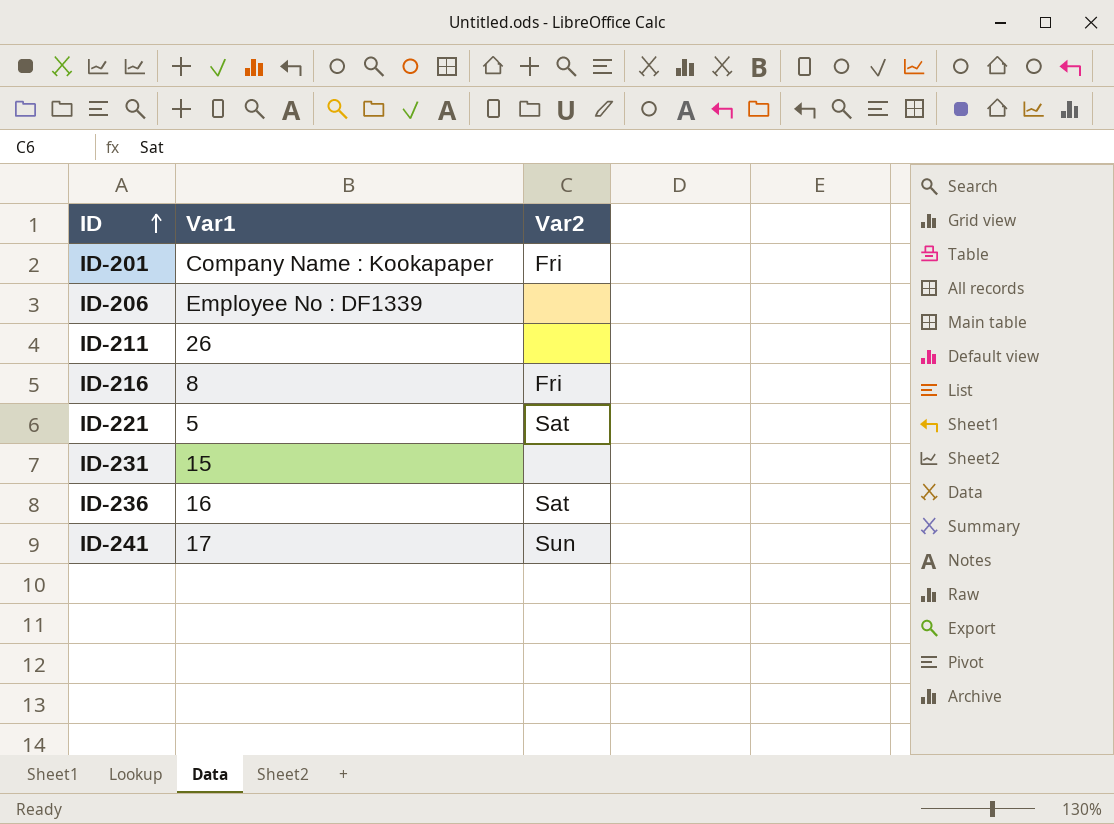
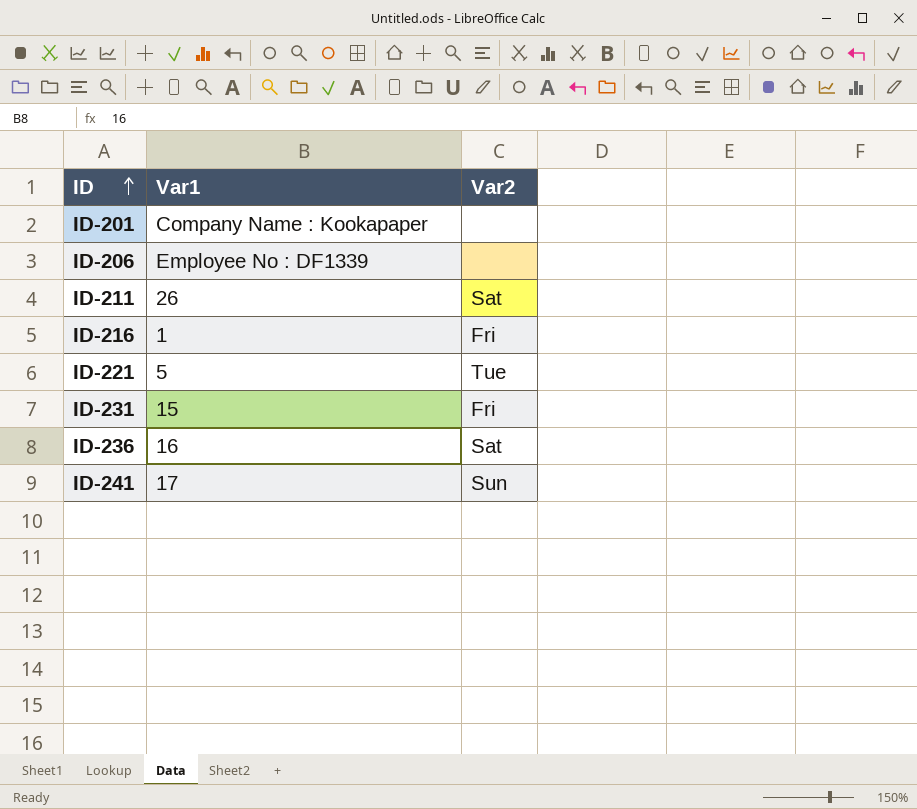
ID-201 | Var2: Fri -> none
ID-211 | Var2: none -> Sat
ID-216 | Var1: 8 -> 1
ID-221 | Var2: Sat -> Tue
ID-231 | Var2: none -> Fri

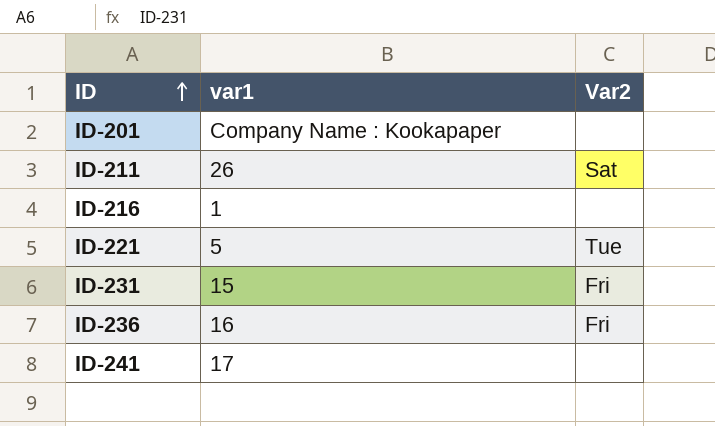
column name: Var1 -> var1
row ID-206: Employee No : DF1339 | none -> none
ID-216 | Var2: Fri -> none
ID-236 | Var2: Sat -> Fri
ID-241 | Var2: Sun -> none

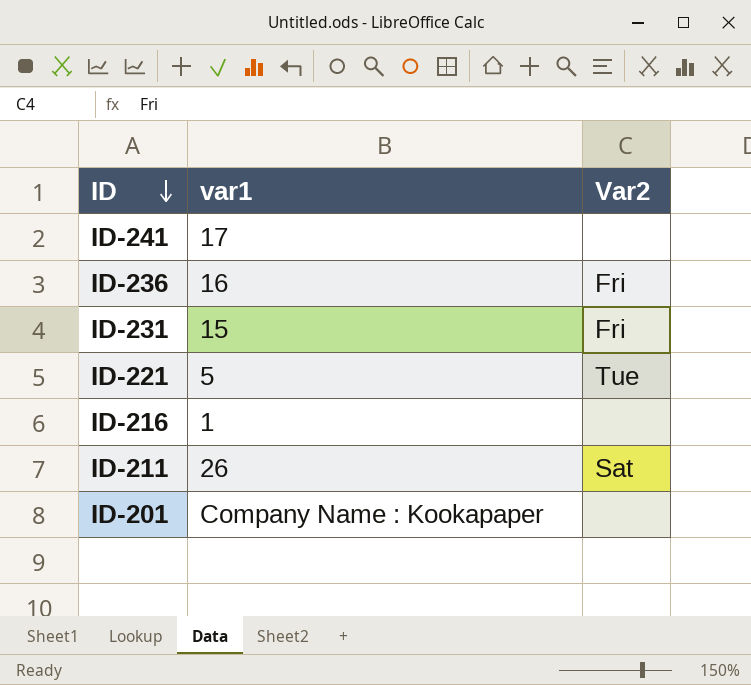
row order: ID ascending -> ID descending

